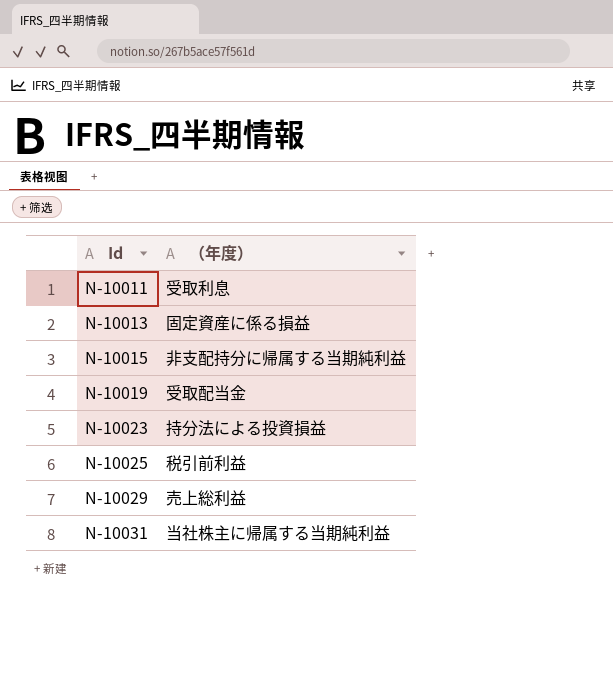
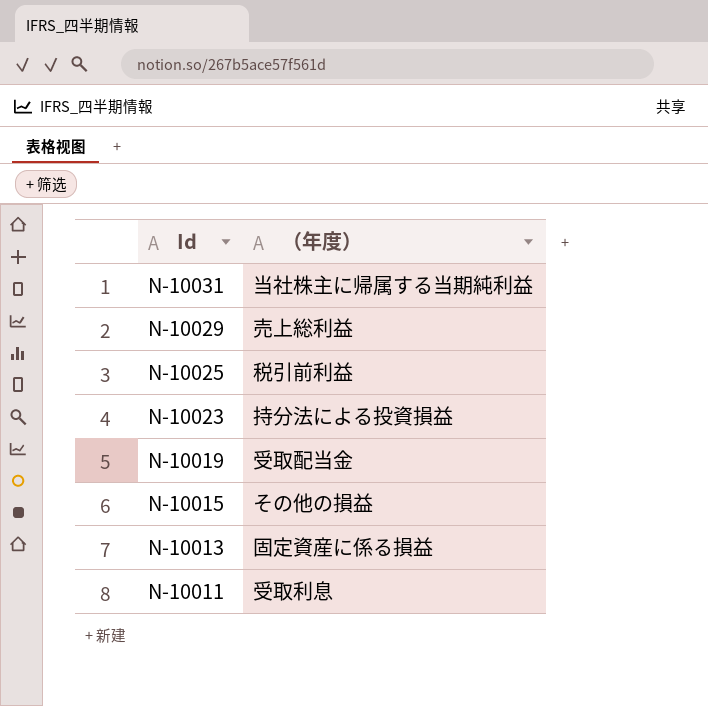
row order: Id ascending -> Id descending
N-10015 | （年度）: 非支配持分に帰属する当期純利益 -> その他の損益

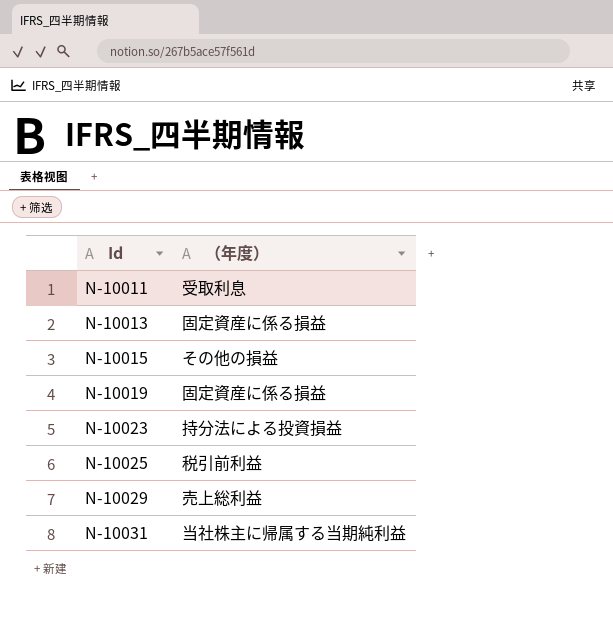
row order: Id descending -> Id ascending
N-10019 | （年度）: 受取配当金 -> 固定資産に係る損益

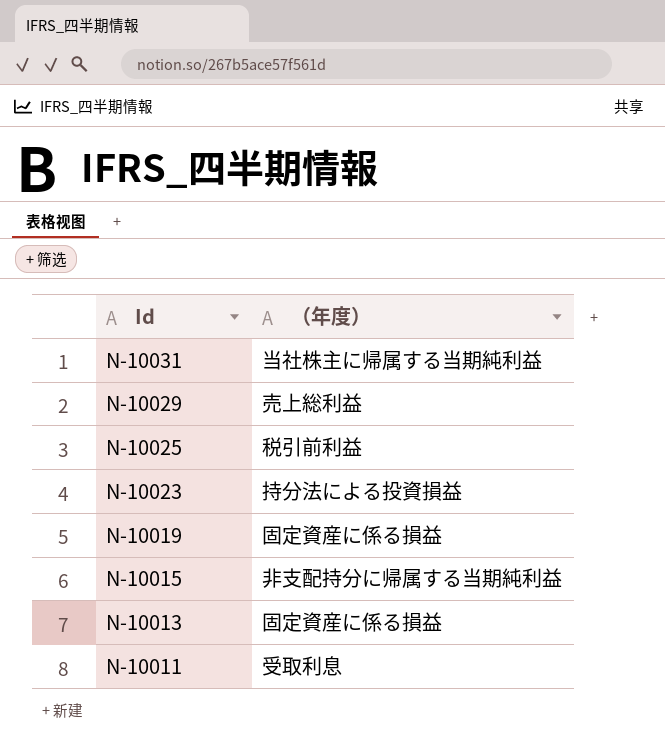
row order: Id ascending -> Id descending
N-10015 | （年度）: その他の損益 -> 非支配持分に帰属する当期純利益

